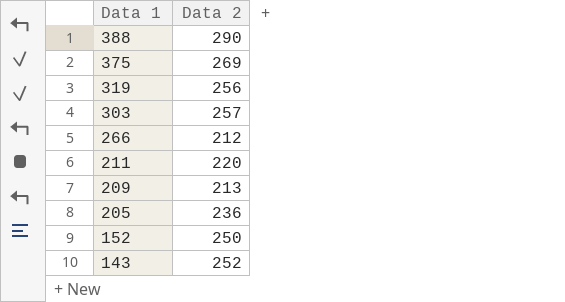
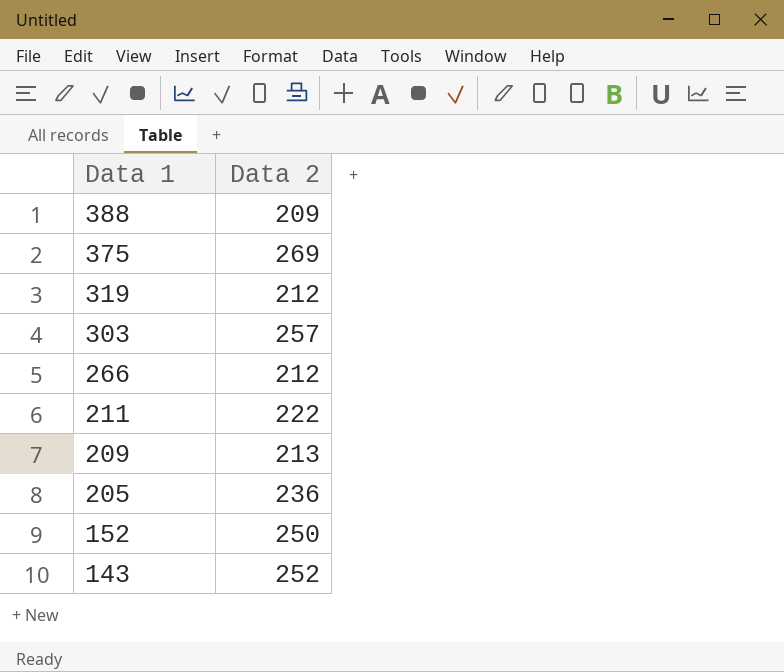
388 | Data 2: 290 -> 209
319 | Data 2: 256 -> 212
211 | Data 2: 220 -> 222

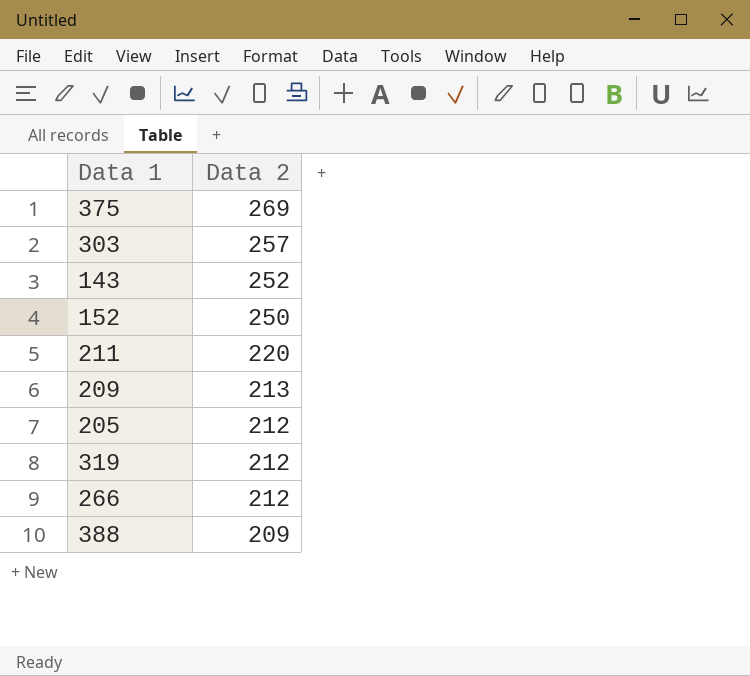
row order: Data 1 descending -> Data 2 descending
211 | Data 2: 222 -> 220
205 | Data 2: 236 -> 212

